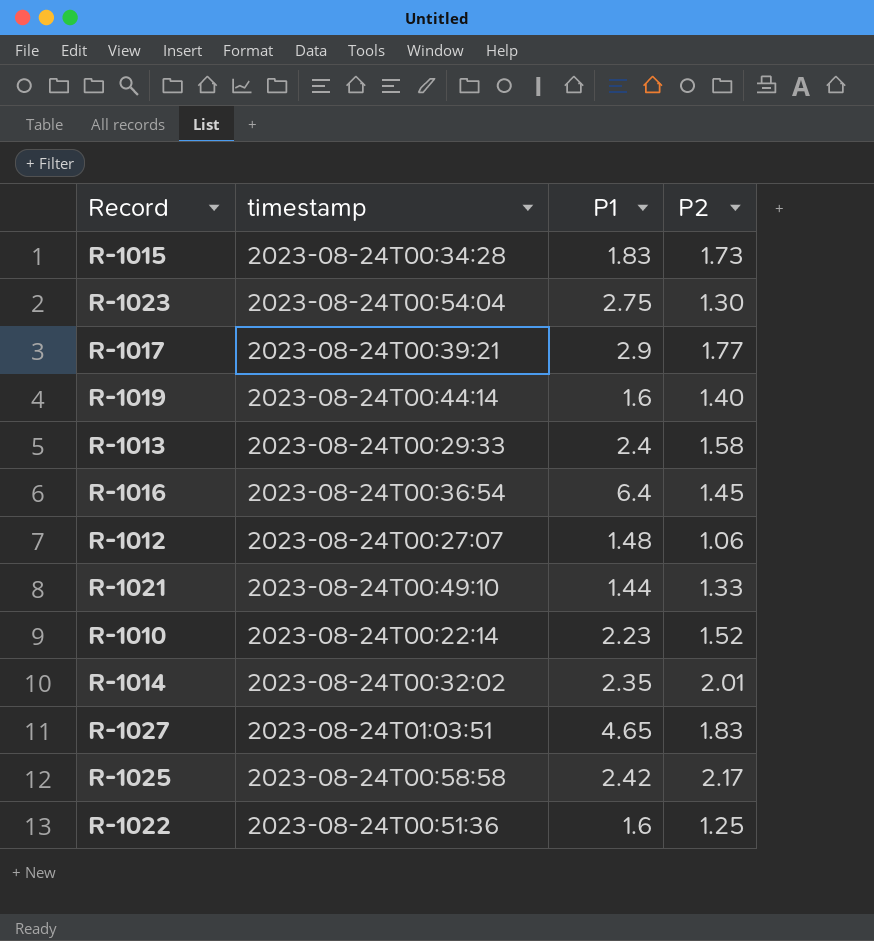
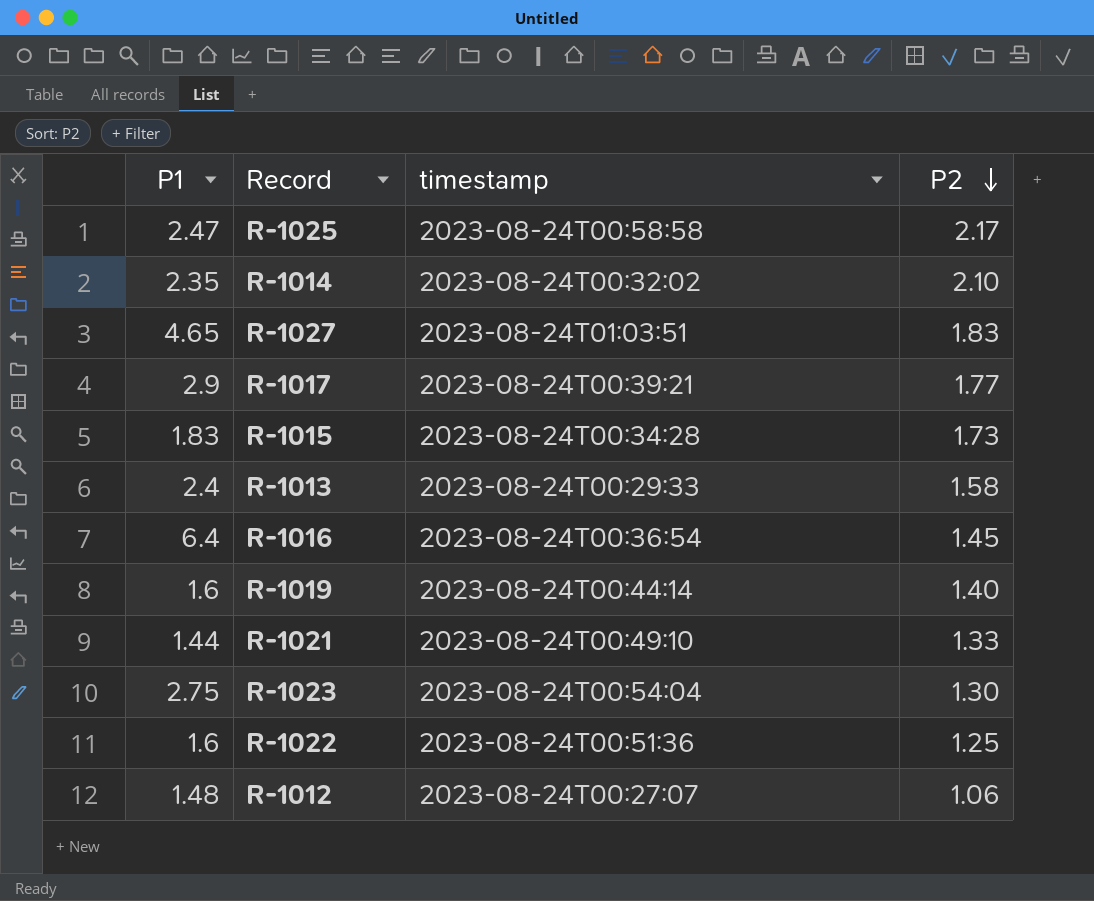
row order: none -> P2 descending
column P1 | position: 3 -> 1
row R-1010: 2023-08-24T00:22:14 | 2.23 | 1.52 -> none
R-1025 | P1: 2.42 -> 2.47
R-1014 | P2: 2.01 -> 2.10

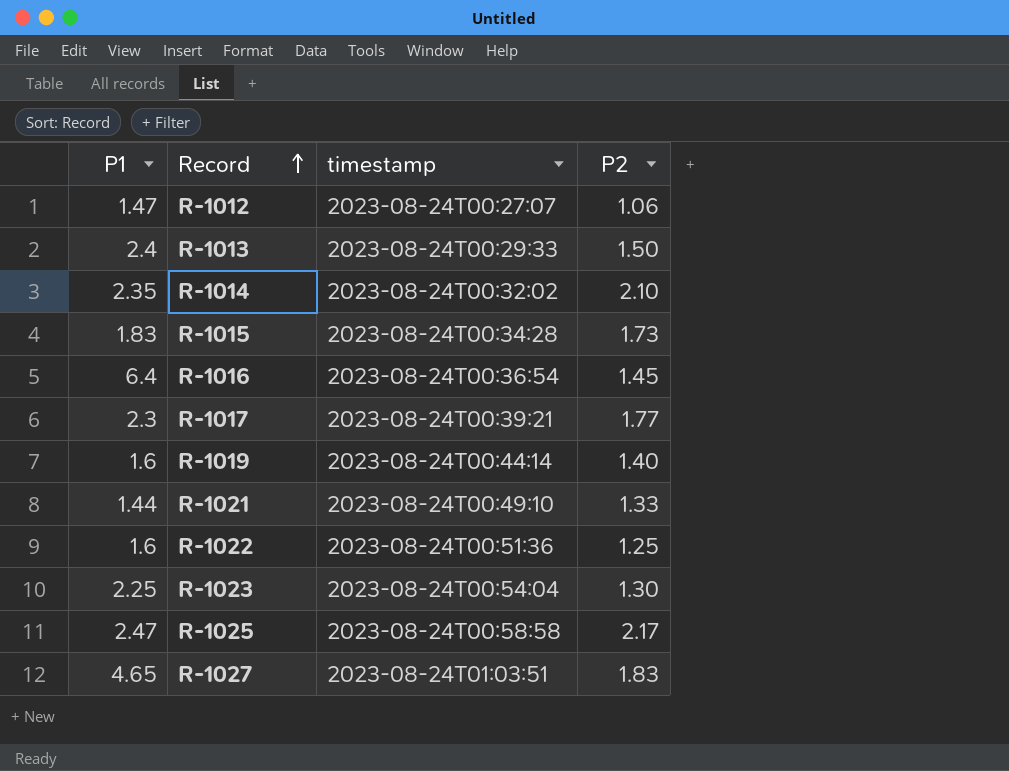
row order: P2 descending -> Record ascending
R-1012 | P1: 1.48 -> 1.47
R-1013 | P2: 1.58 -> 1.50
R-1017 | P1: 2.9 -> 2.3
R-1023 | P1: 2.75 -> 2.25

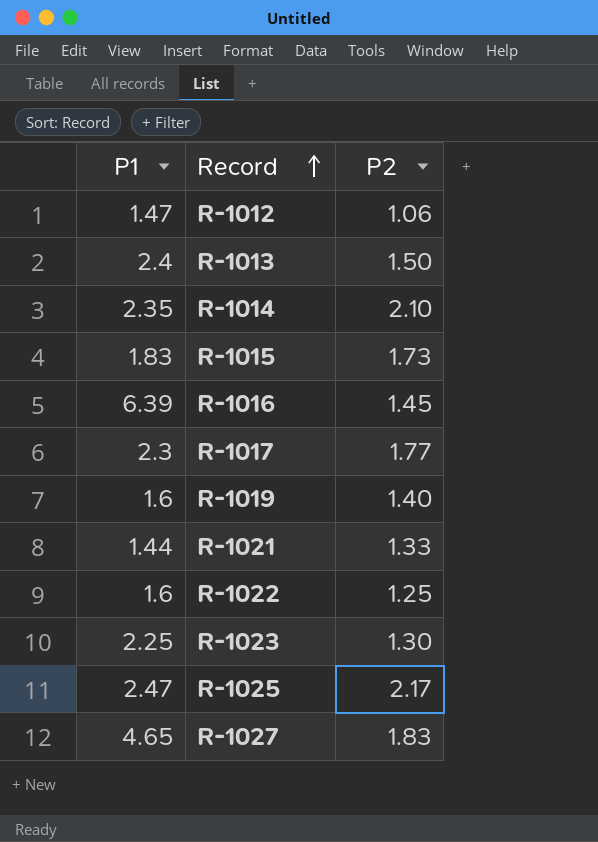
column timestamp | position: 3 -> none
R-1016 | P1: 6.4 -> 6.39

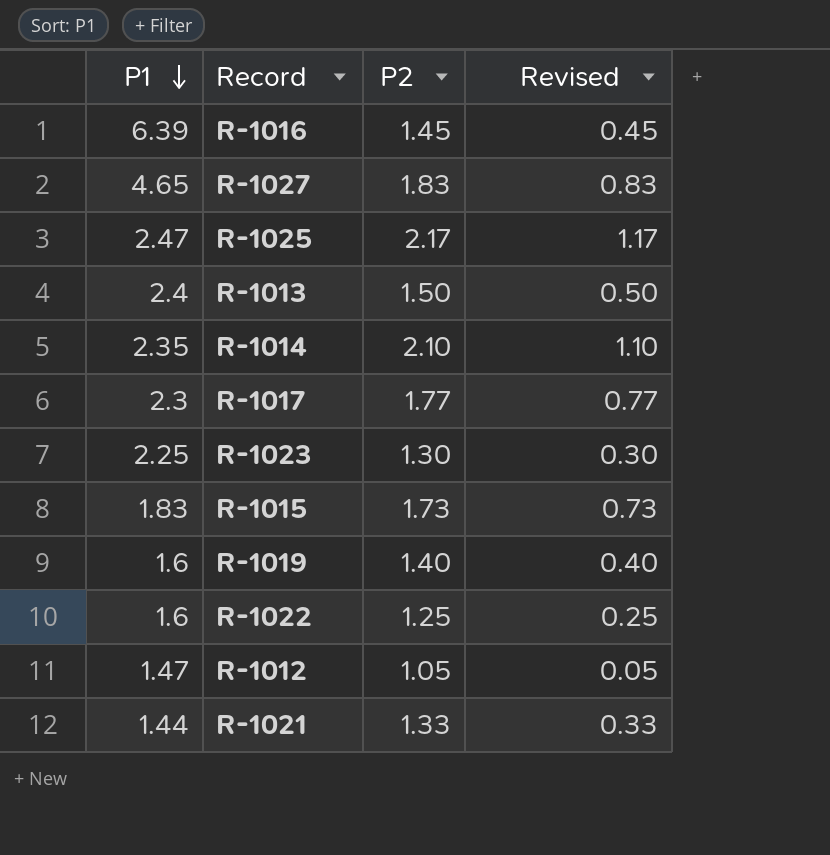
row order: Record ascending -> P1 descending
column Revised | formula: none -> [P2] - 1
R-1012 | P2: 1.06 -> 1.05

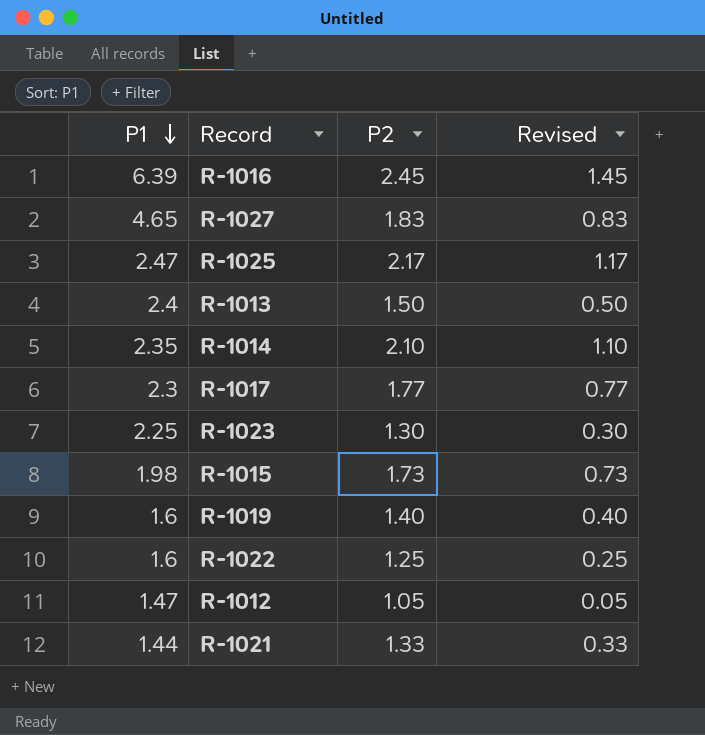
R-1016 | P2: 1.45 -> 2.45
R-1016 | Revised: 0.45 -> 1.45
R-1015 | P1: 1.83 -> 1.98

